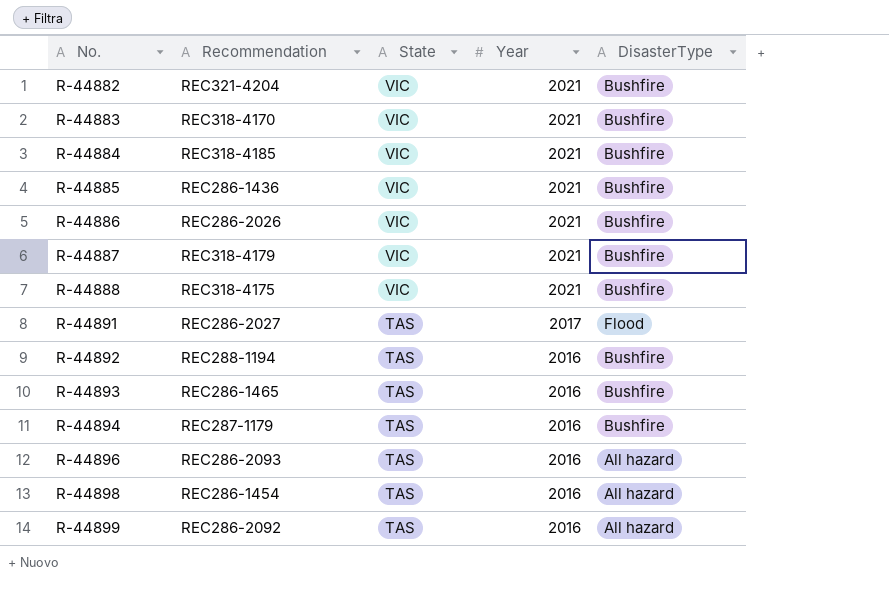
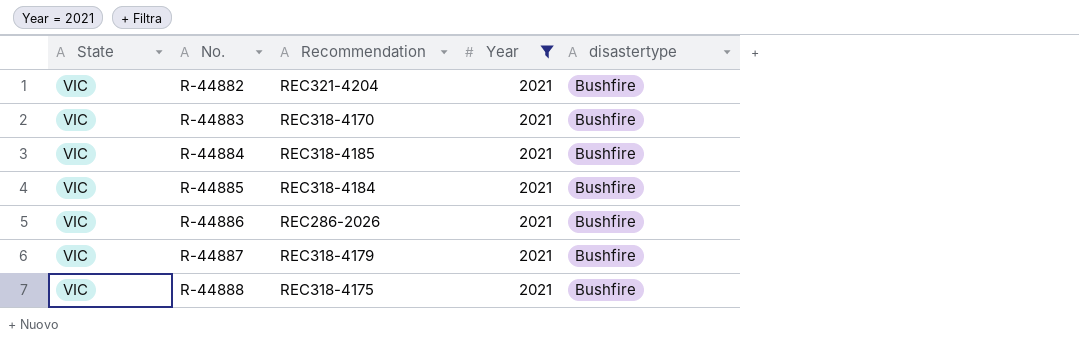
filter: none -> Year = 2021
column State | position: 3 -> 1
column name: DisasterType -> disastertype
R-44885 | Recommendation: REC286-1436 -> REC318-4184

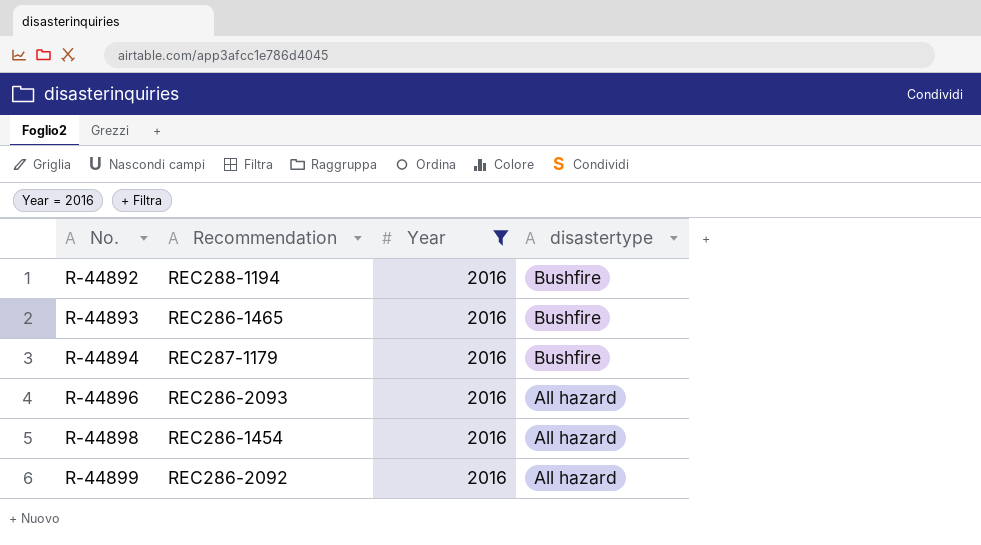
filter: Year = 2021 -> Year = 2016
column State | position: 1 -> none

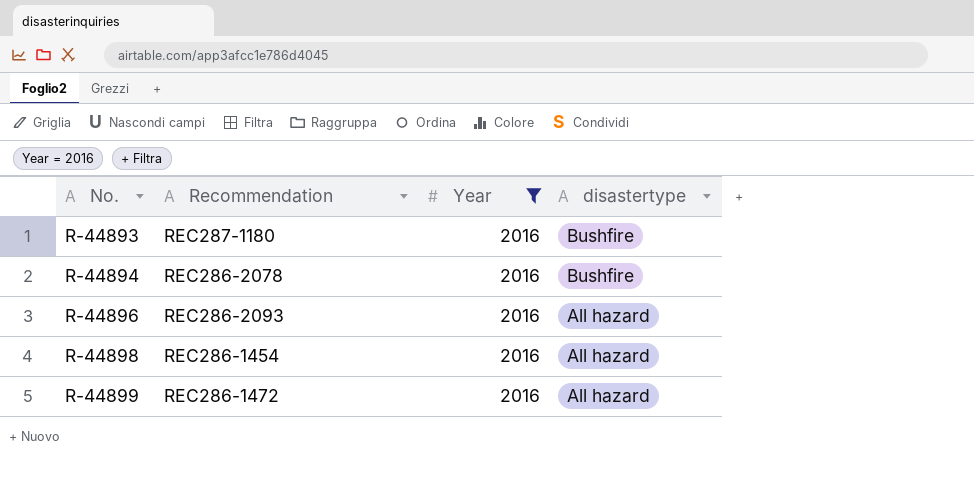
row R-44892: REC288-1194 | 2016 | Bushfire -> none
R-44893 | Recommendation: REC286-1465 -> REC287-1180
R-44894 | Recommendation: REC287-1179 -> REC286-2078
R-44899 | Recommendation: REC286-2092 -> REC286-1472

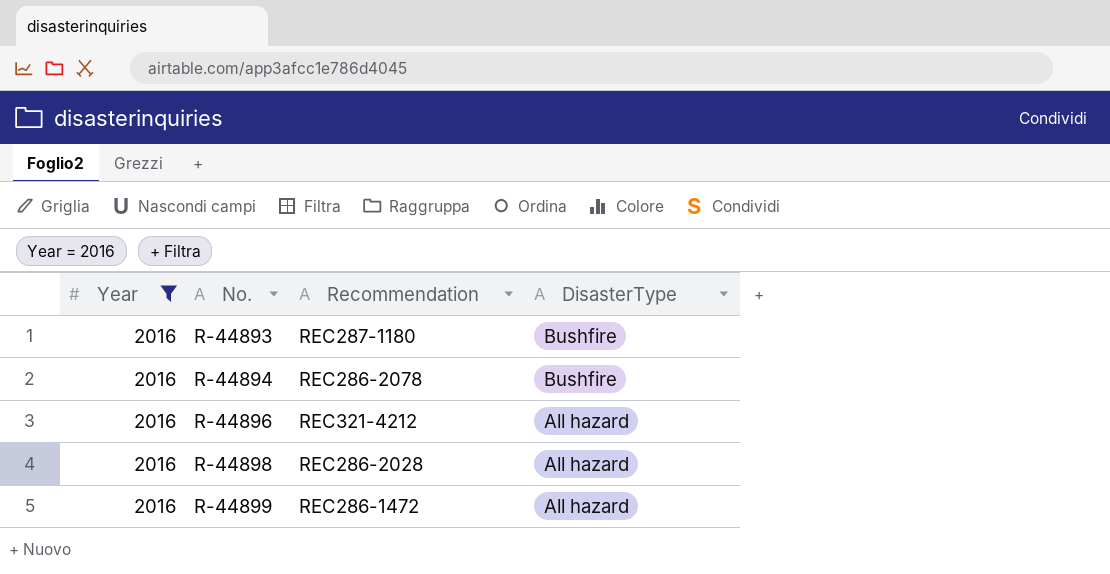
column Year | position: 3 -> 1
column name: disastertype -> DisasterType
R-44896 | Recommendation: REC286-2093 -> REC321-4212
R-44898 | Recommendation: REC286-1454 -> REC286-2028

